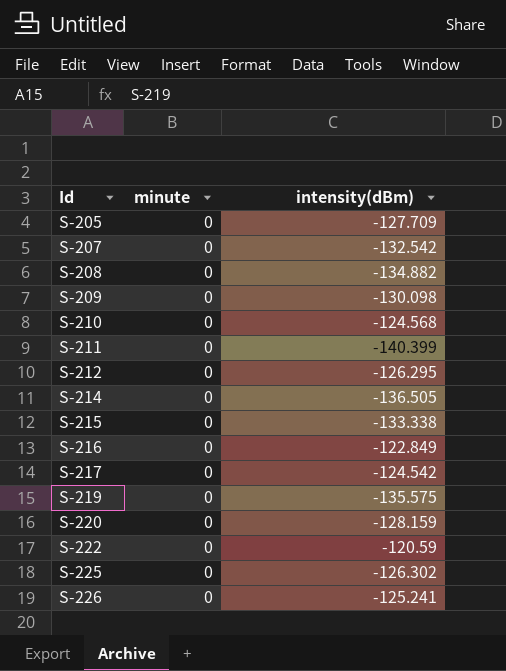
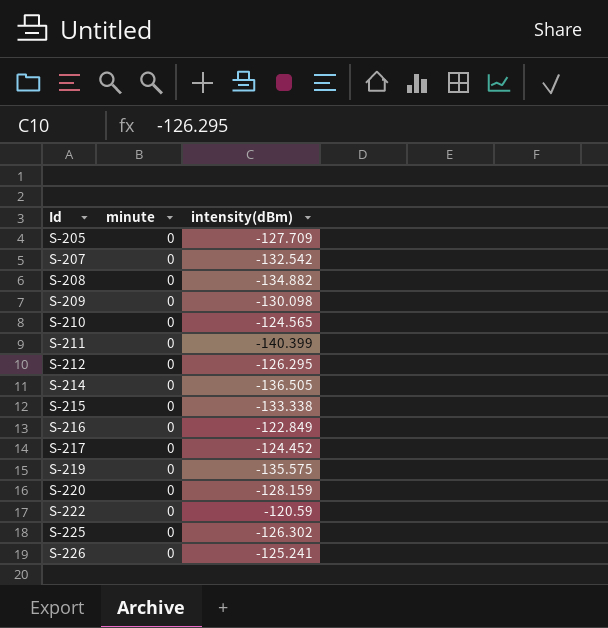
S-210 | intensity(dBm): -124.568 -> -124.565
S-217 | intensity(dBm): -124.542 -> -124.452

